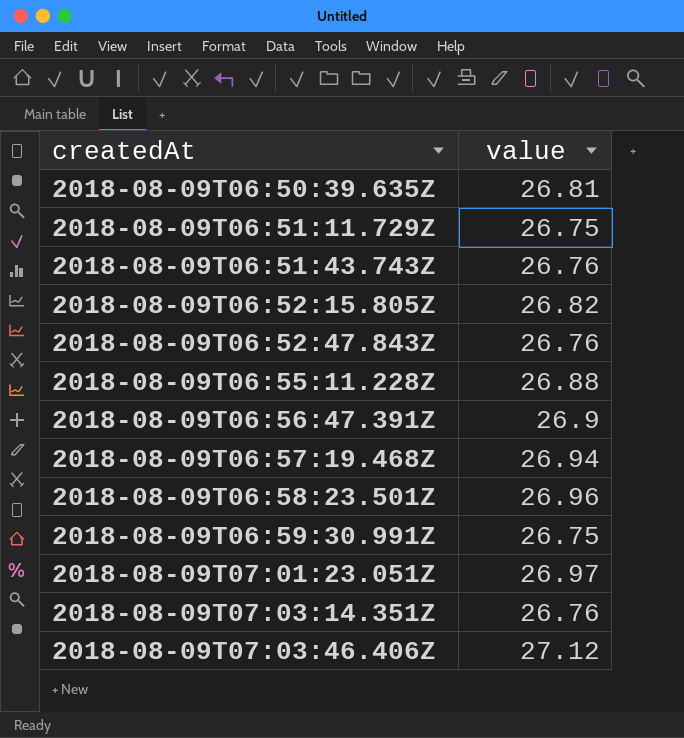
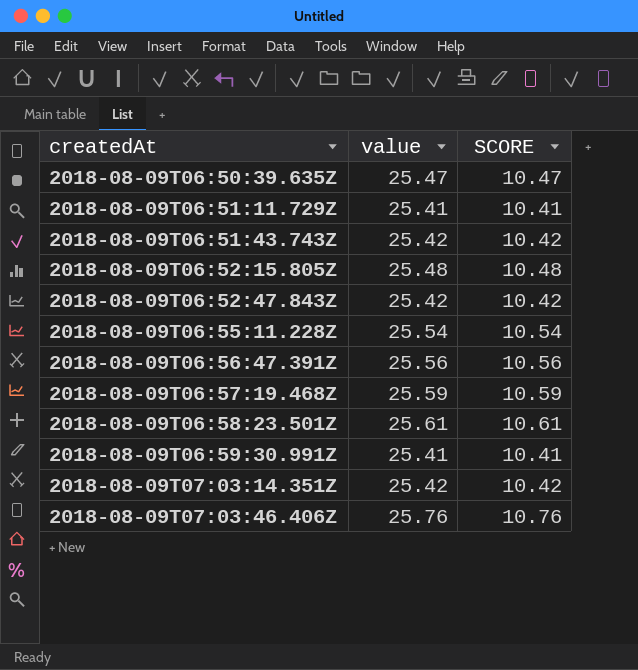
column SCORE | formula: none -> [value] - 15
row 2018-08-09T07:01:23.051Z: 26.97 -> none
2018-08-09T06:50:39.635Z | value: 26.81 -> 25.47
2018-08-09T06:51:11.729Z | value: 26.75 -> 25.41
2018-08-09T06:51:43.743Z | value: 26.76 -> 25.42
2018-08-09T06:52:15.805Z | value: 26.82 -> 25.48
2018-08-09T06:52:47.843Z | value: 26.76 -> 25.42
2018-08-09T06:55:11.228Z | value: 26.88 -> 25.54
2018-08-09T06:56:47.391Z | value: 26.9 -> 25.56
2018-08-09T06:57:19.468Z | value: 26.94 -> 25.59
2018-08-09T06:58:23.501Z | value: 26.96 -> 25.61
2018-08-09T06:59:30.991Z | value: 26.75 -> 25.41
2018-08-09T07:03:14.351Z | value: 26.76 -> 25.42
2018-08-09T07:03:46.406Z | value: 27.12 -> 25.76

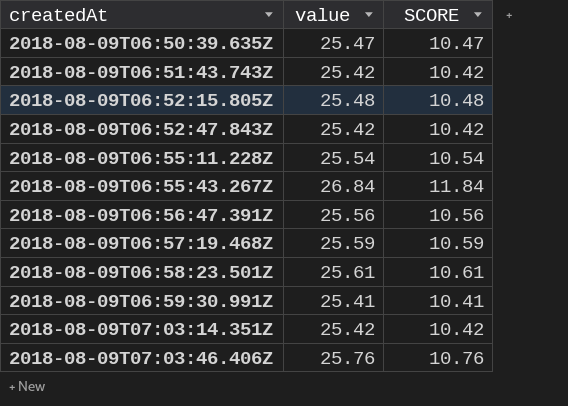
row 2018-08-09T06:51:11.729Z: 25.41 | 10.41 -> none
row 2018-08-09T06:55:43.267Z: none -> 26.84 | 11.84

